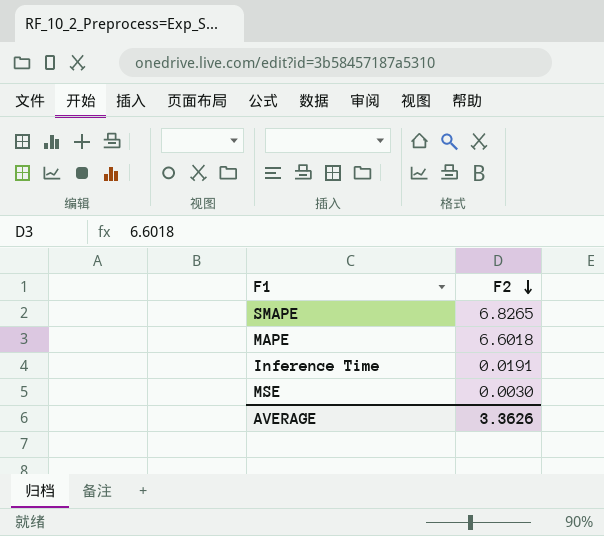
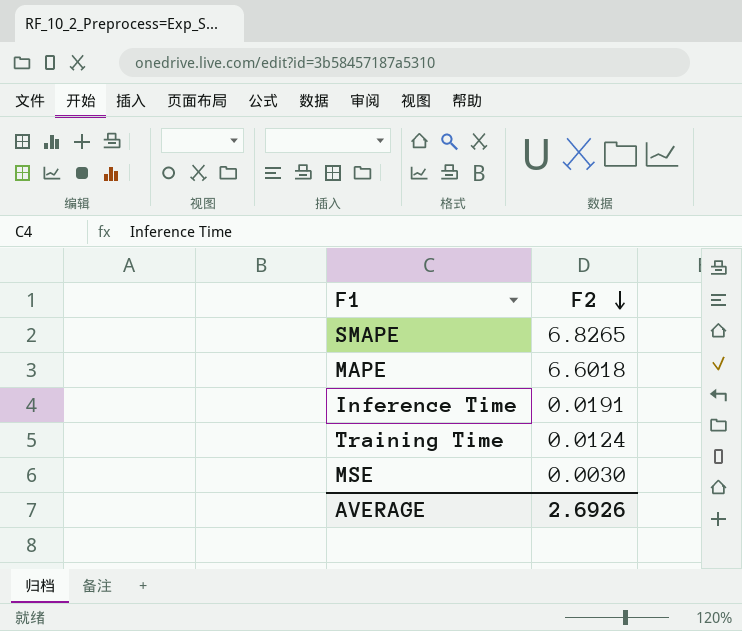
row Training Time: none -> 0.0124
AVERAGE | F2: 3.3626 -> 2.6926

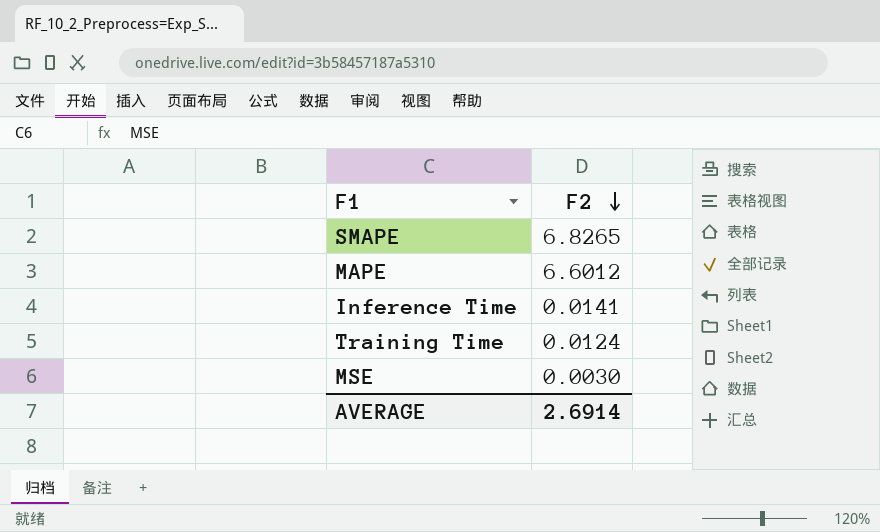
MAPE | F2: 6.6018 -> 6.6012
Inference Time | F2: 0.0191 -> 0.0141
AVERAGE | F2: 2.6926 -> 2.6914

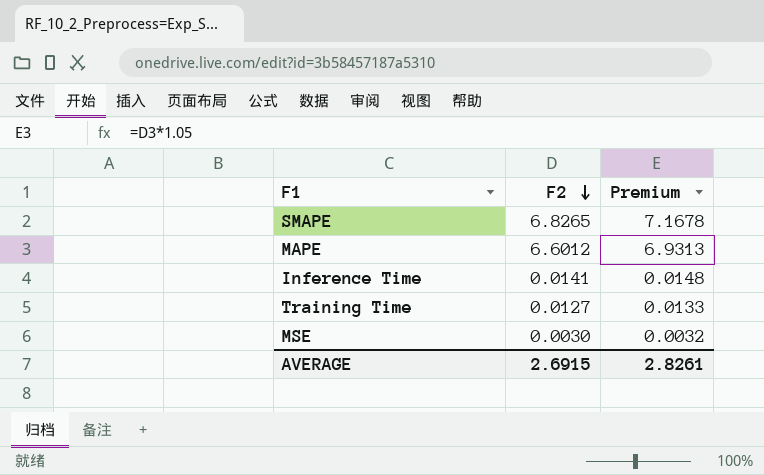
column Premium | formula: none -> [F2] * 1.05
Training Time | F2: 0.0124 -> 0.0127
AVERAGE | F2: 2.6914 -> 2.6915

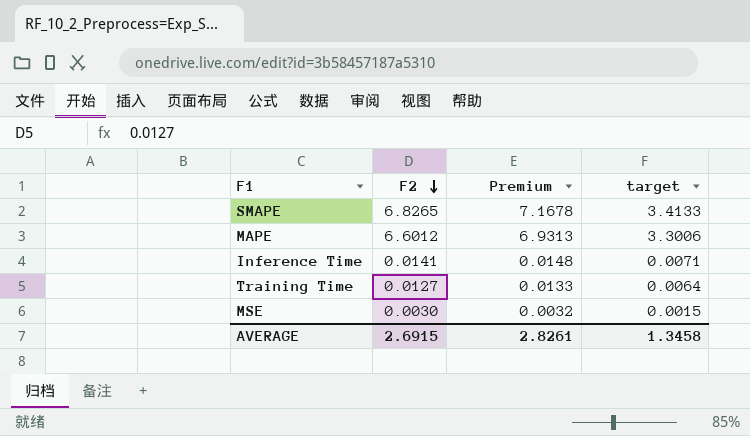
column target | formula: none -> [F2] * 0.5

